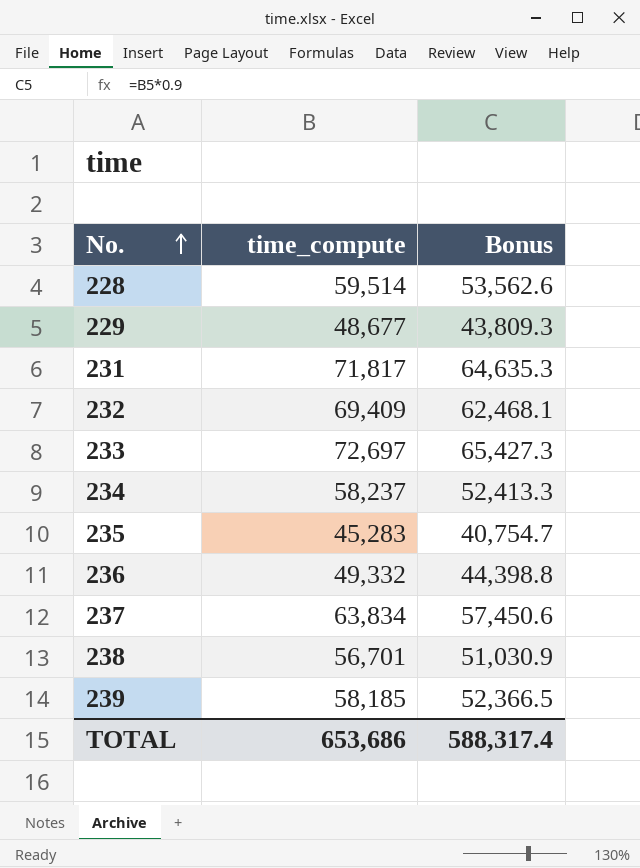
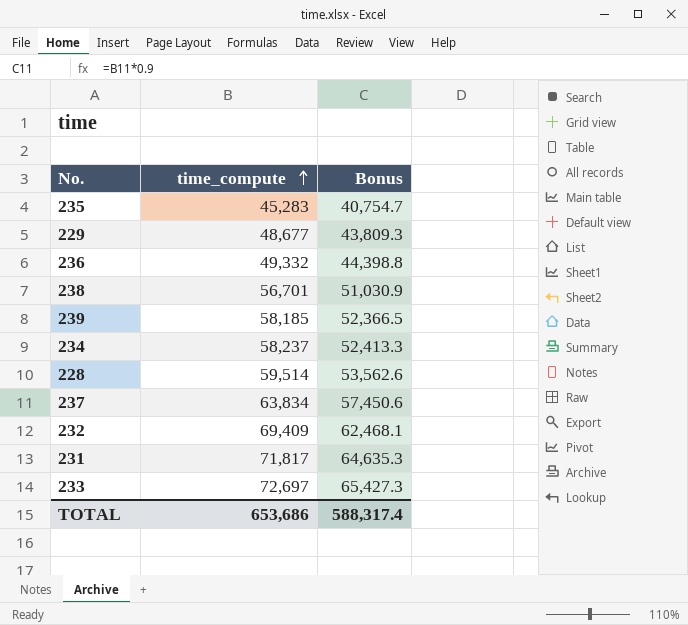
row order: No. ascending -> time_compute ascending

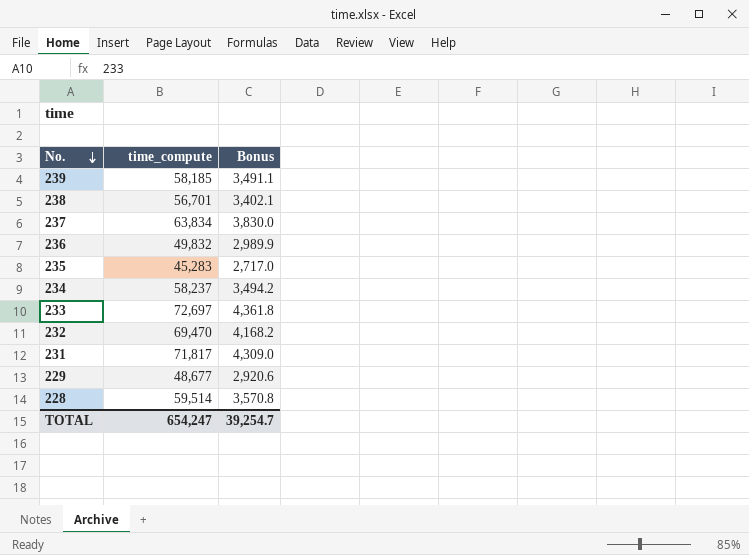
row order: time_compute ascending -> No. descending
column Bonus | formula: [time_compute] * 0.9 -> [time_compute] * 0.06
236 | time_compute: 49,332 -> 49,832
232 | time_compute: 69,409 -> 69,470
TOTAL | time_compute: 653,686 -> 654,247
TOTAL | Bonus: 588,317.4 -> 39,254.7

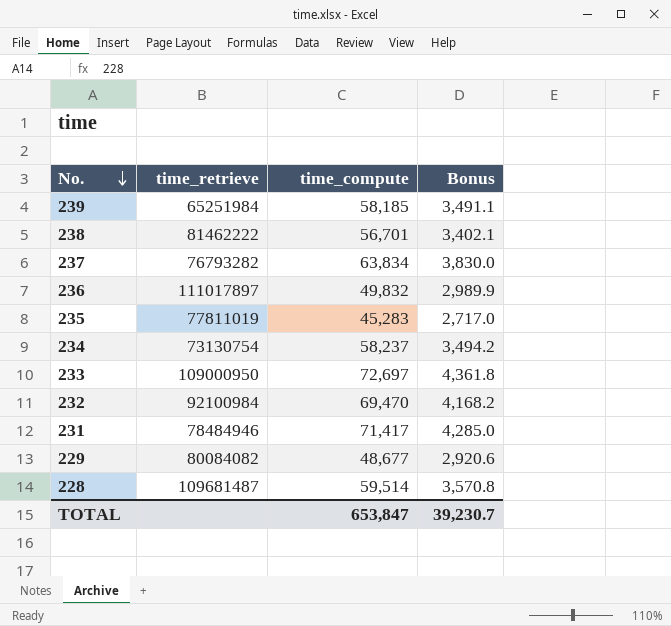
column time_retrieve | position: none -> 2
231 | time_compute: 71,817 -> 71,417
231 | Bonus: 4,309.0 -> 4,285.0
TOTAL | time_compute: 654,247 -> 653,847
TOTAL | Bonus: 39,254.7 -> 39,230.7

